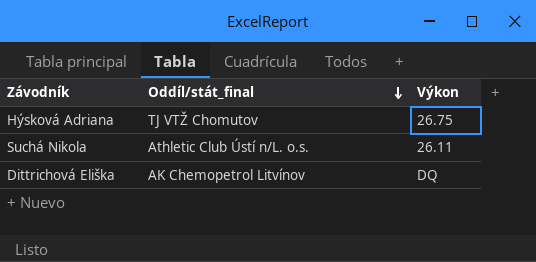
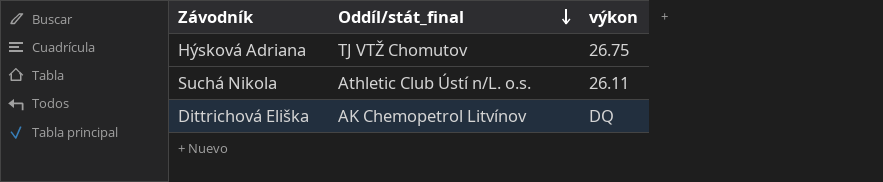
column name: Výkon -> výkon

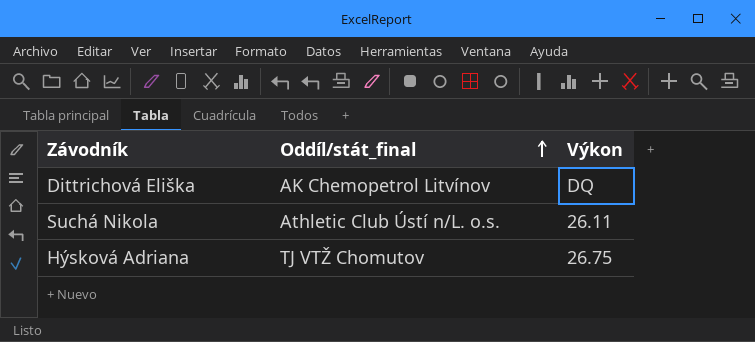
row order: Oddíl/stát_final descending -> Oddíl/stát_final ascending
column name: výkon -> Výkon

